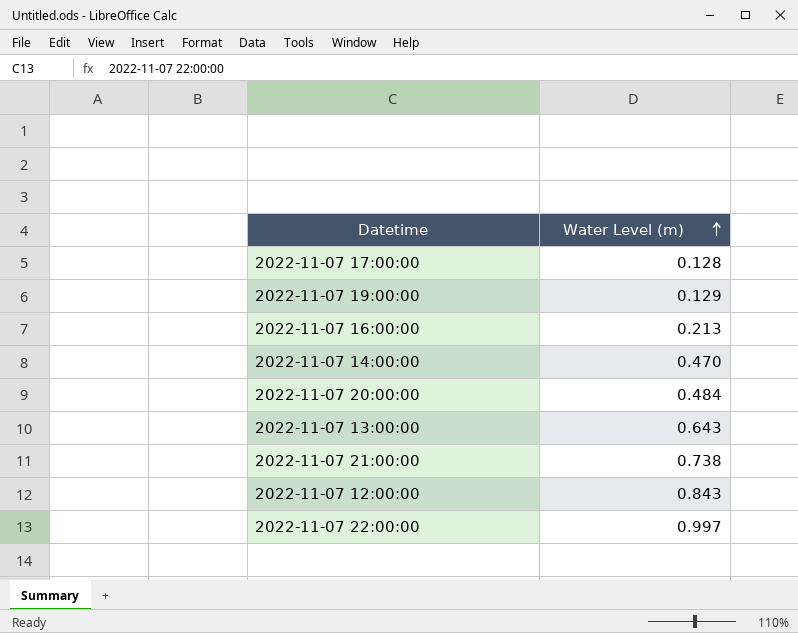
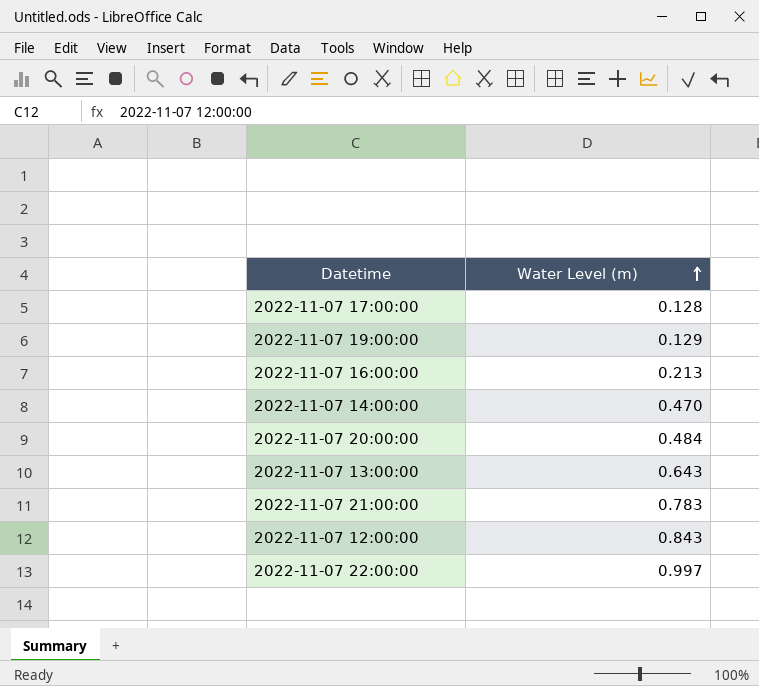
2022-11-07 21:00:00 | Water Level (m): 0.738 -> 0.783

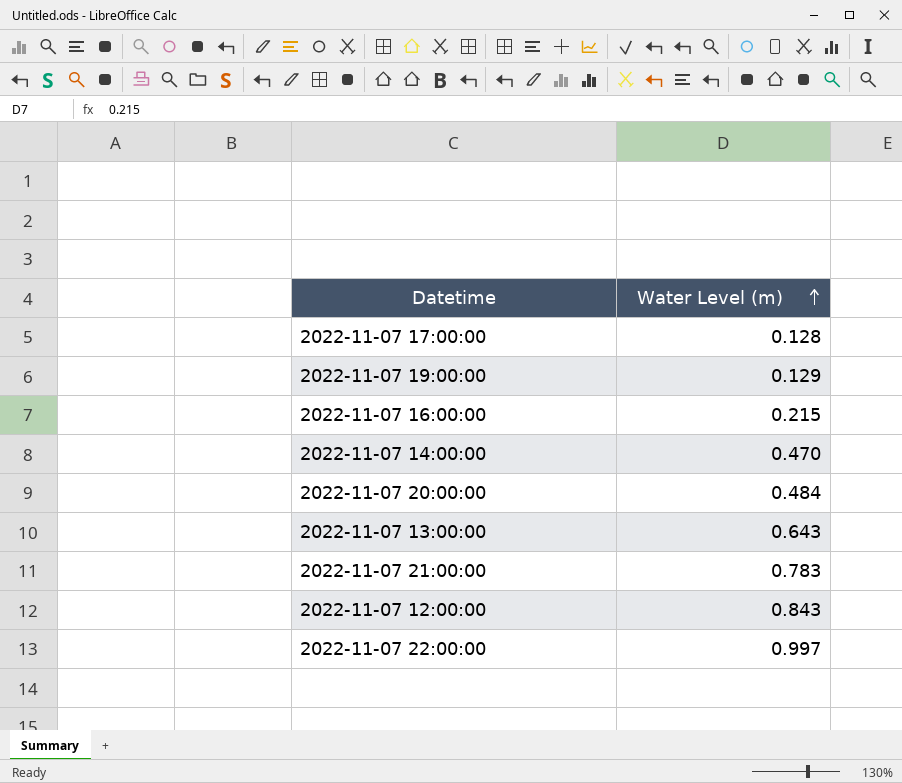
2022-11-07 16:00:00 | Water Level (m): 0.213 -> 0.215

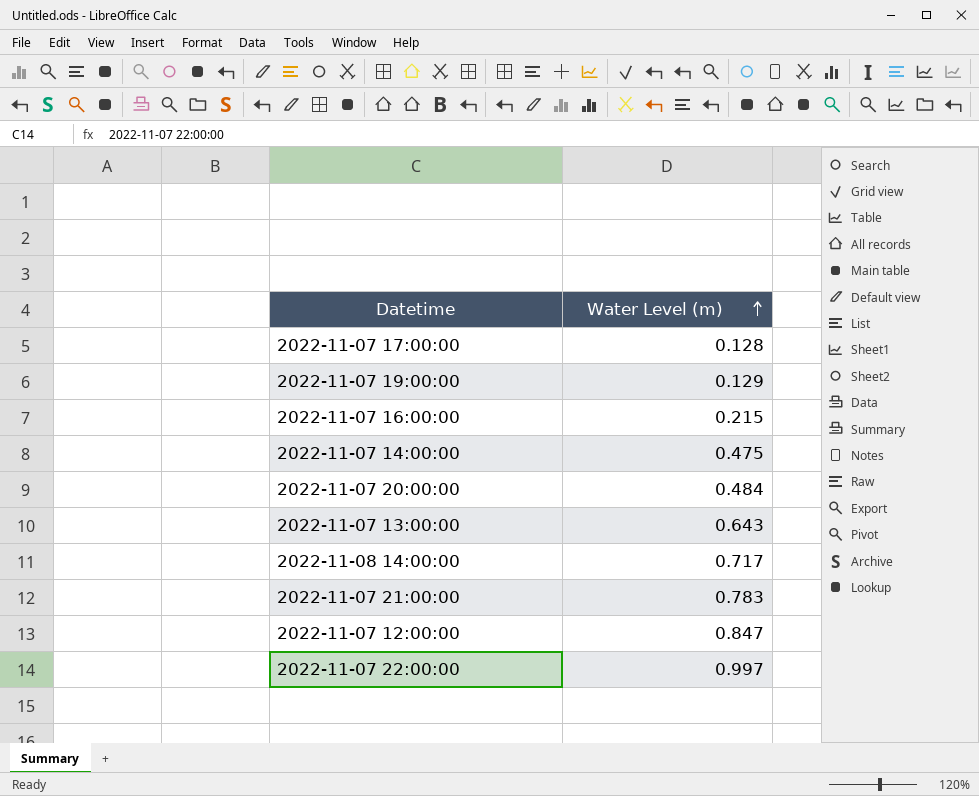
2022-11-07 14:00:00 | Water Level (m): 0.470 -> 0.475
row 2022-11-08 14:00:00: none -> 0.717
2022-11-07 12:00:00 | Water Level (m): 0.843 -> 0.847

